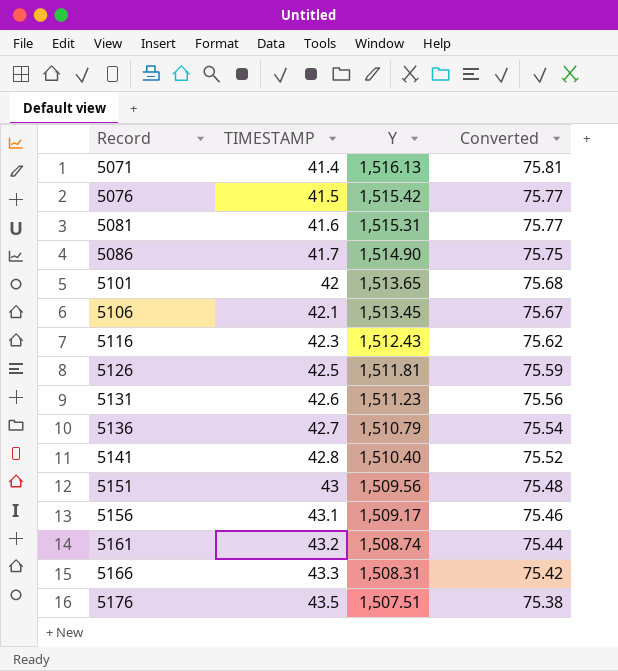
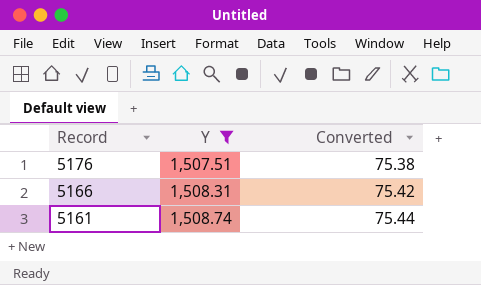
filter: none -> Y <= 1,508.74
row order: Record ascending -> Record descending
column TIMESTAMP | position: 2 -> none

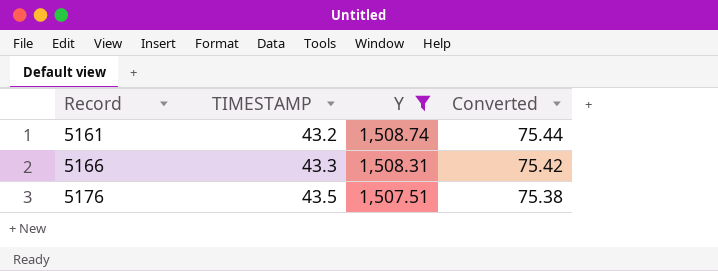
row order: Record descending -> Record ascending
column TIMESTAMP | position: none -> 2

